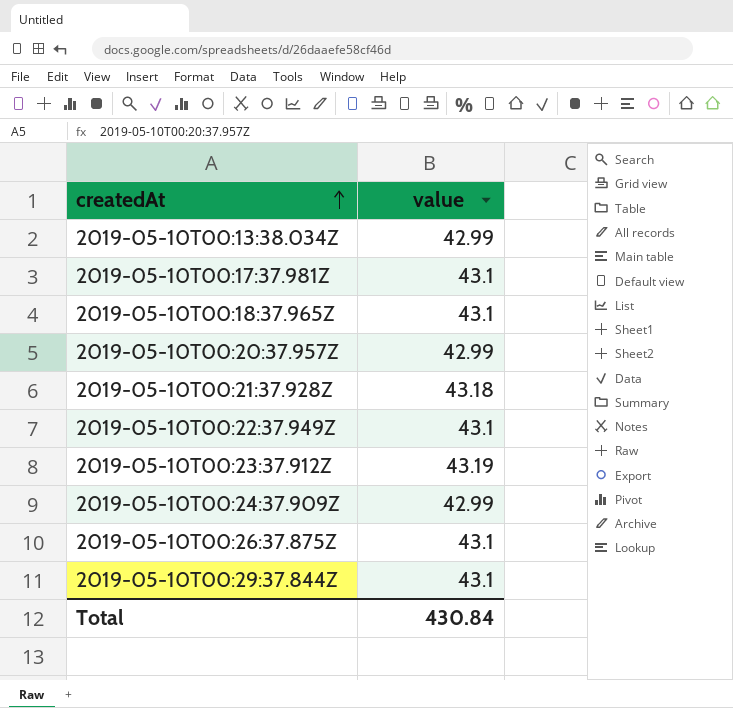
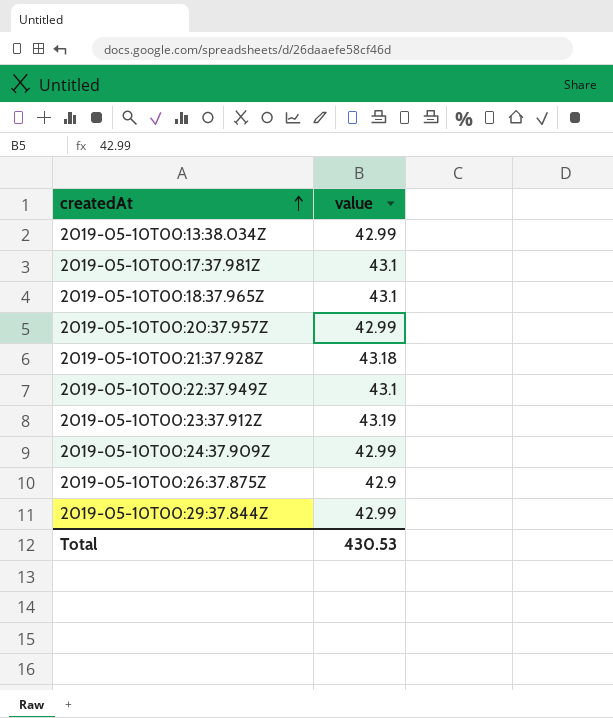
2019-05-10T00:26:37.875Z | value: 43.1 -> 42.9
2019-05-10T00:29:37.844Z | value: 43.1 -> 42.99
Total | value: 430.84 -> 430.53

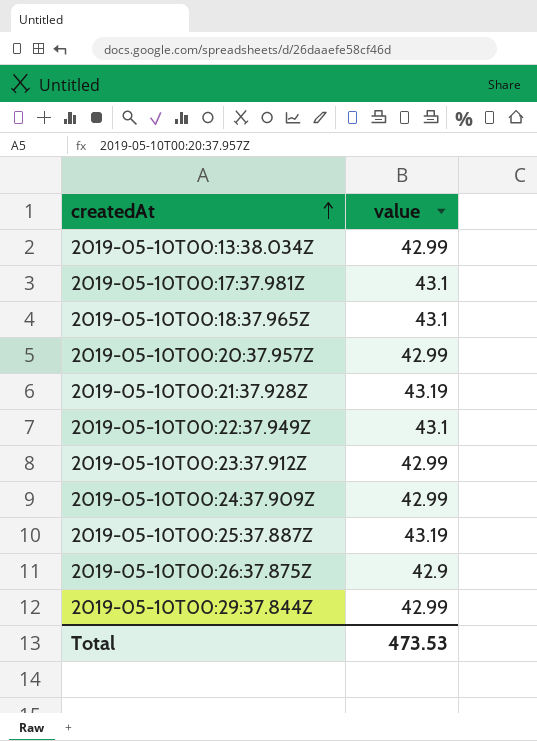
2019-05-10T00:21:37.928Z | value: 43.18 -> 43.19
2019-05-10T00:23:37.912Z | value: 43.19 -> 42.99
row 2019-05-10T00:25:37.887Z: none -> 43.19
Total | value: 430.53 -> 473.53

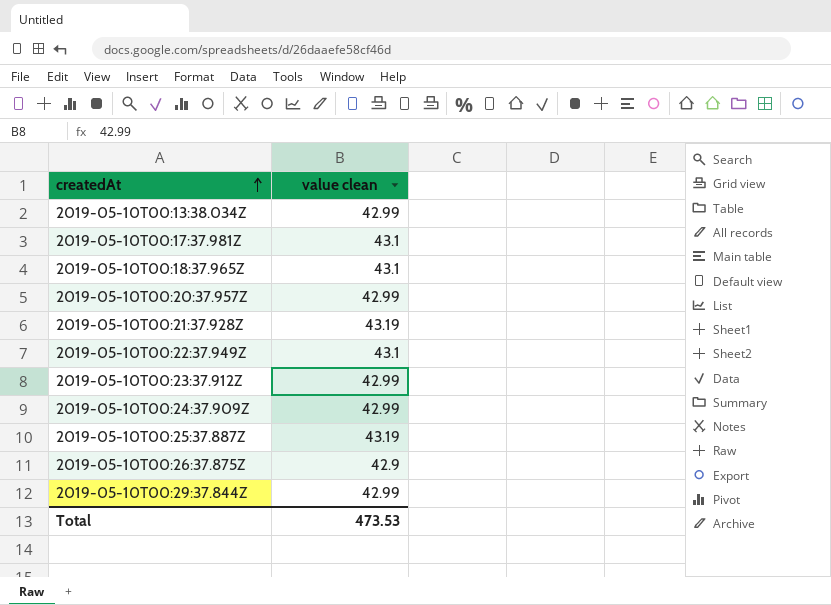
column name: value -> value clean

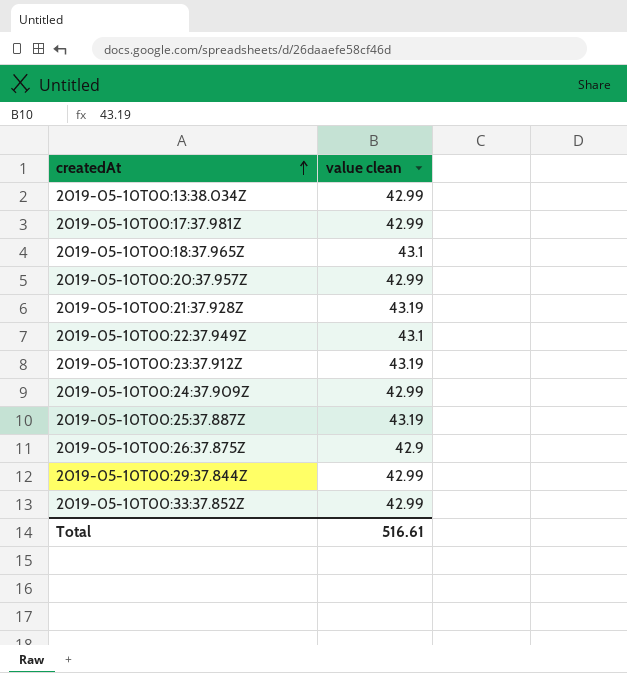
2019-05-10T00:17:37.981Z | value clean: 43.1 -> 42.99
2019-05-10T00:23:37.912Z | value clean: 42.99 -> 43.19
row 2019-05-10T00:33:37.852Z: none -> 42.99
Total | value clean: 473.53 -> 516.61

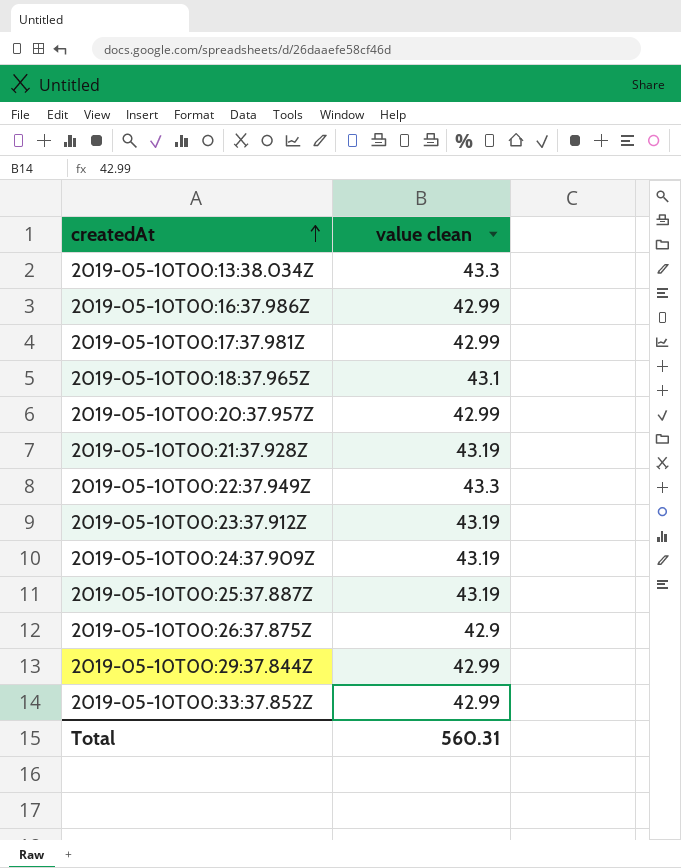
2019-05-10T00:13:38.034Z | value clean: 42.99 -> 43.3
row 2019-05-10T00:16:37.986Z: none -> 42.99
2019-05-10T00:22:37.949Z | value clean: 43.1 -> 43.3
2019-05-10T00:24:37.909Z | value clean: 42.99 -> 43.19
Total | value clean: 516.61 -> 560.31

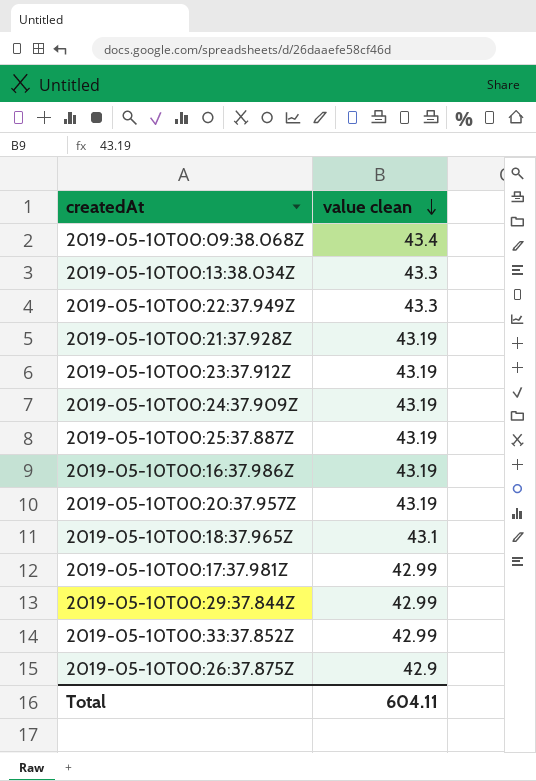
row order: createdAt ascending -> value clean descending
row 2019-05-10T00:09:38.068Z: none -> 43.4
2019-05-10T00:16:37.986Z | value clean: 42.99 -> 43.19
2019-05-10T00:20:37.957Z | value clean: 42.99 -> 43.19
Total | value clean: 560.31 -> 604.11

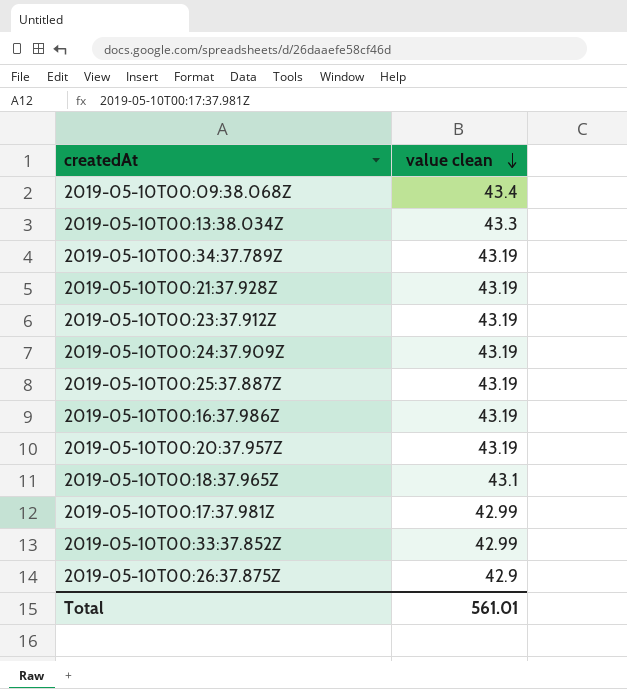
row 2019-05-10T00:22:37.949Z: 43.3 -> none
row 2019-05-10T00:29:37.844Z: 42.99 -> none
row 2019-05-10T00:34:37.789Z: none -> 43.19
Total | value clean: 604.11 -> 561.01

